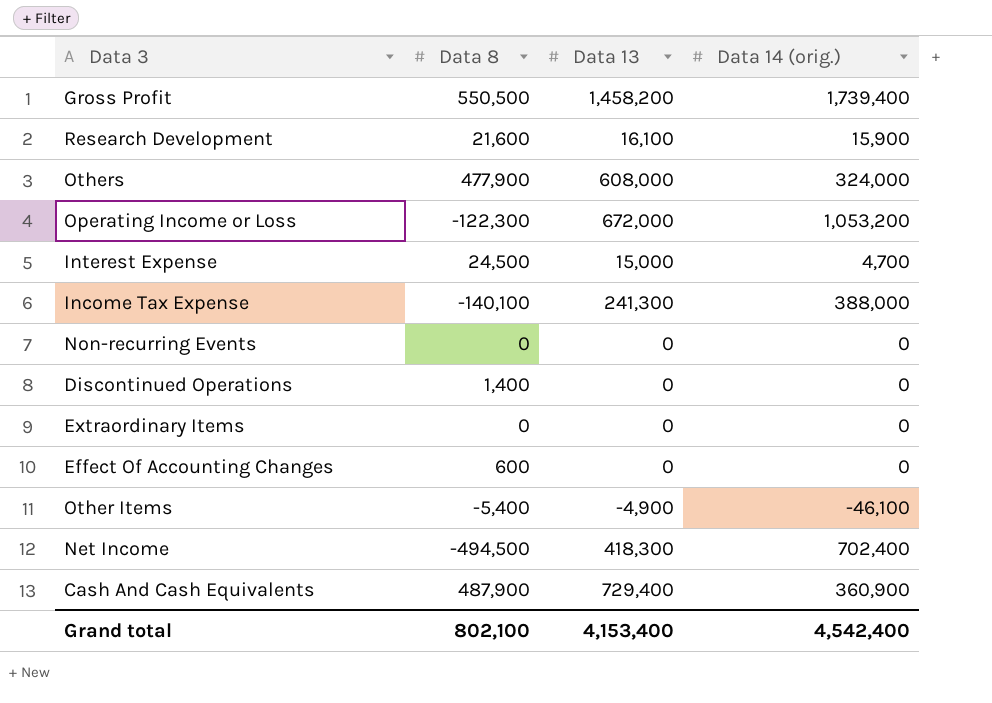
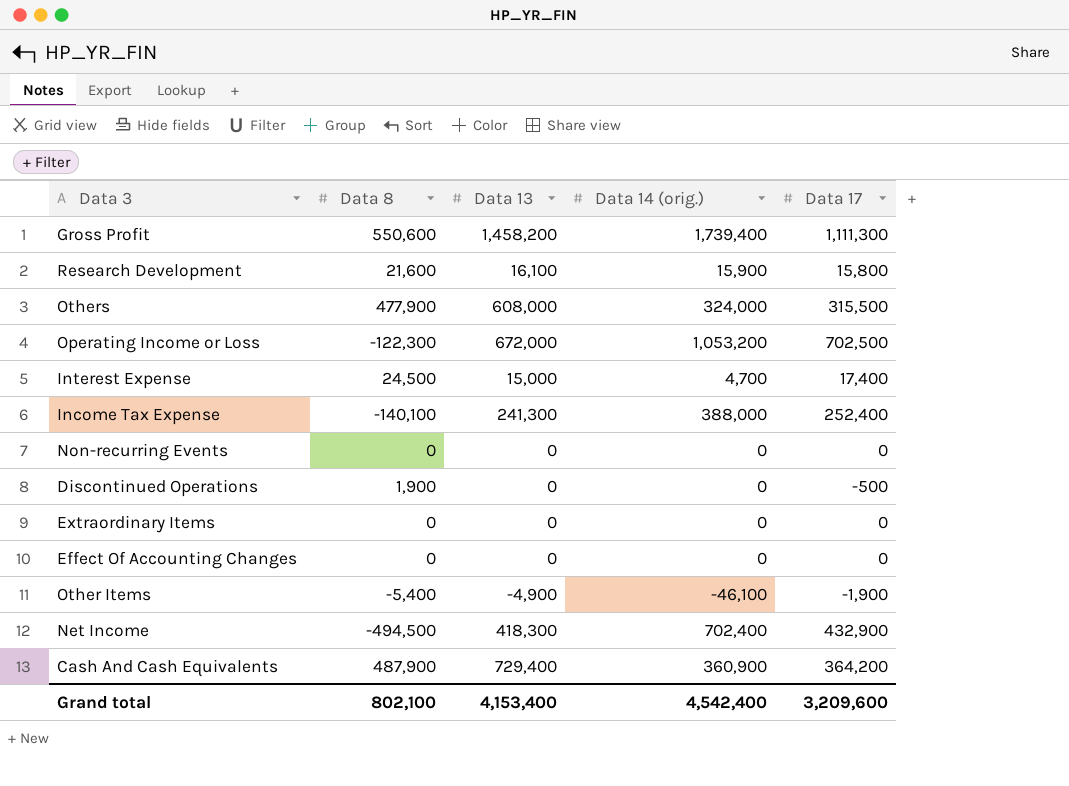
column Data 17 | position: none -> 5
Gross Profit | Data 8: 550,500 -> 550,600
Discontinued Operations | Data 8: 1,400 -> 1,900
Effect Of Accounting Changes | Data 8: 600 -> 0

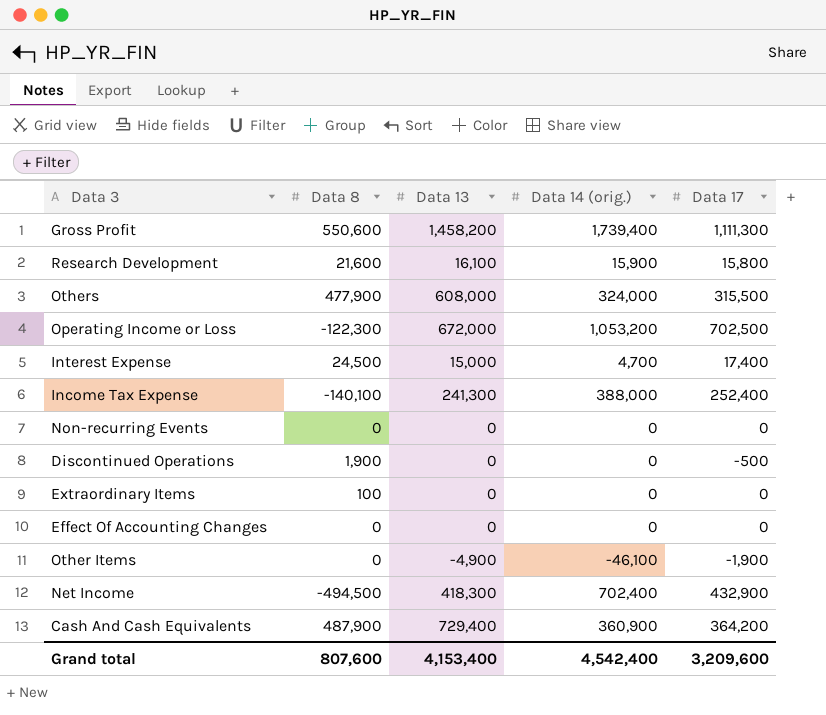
Extraordinary Items | Data 8: 0 -> 100
Other Items | Data 8: -5,400 -> 0
Grand total | Data 8: 802,100 -> 807,600

